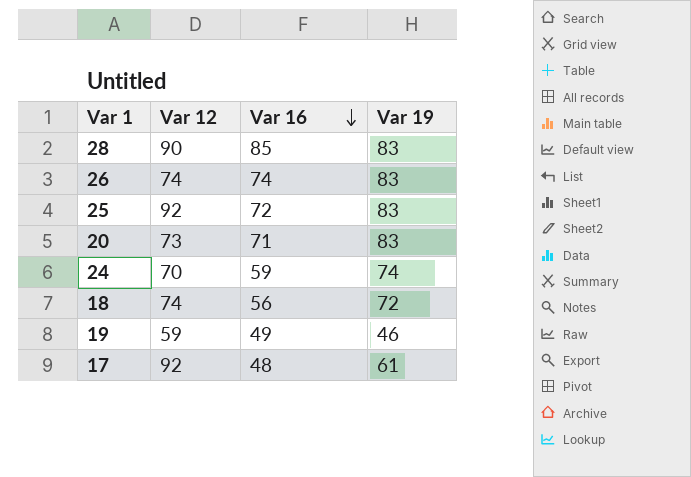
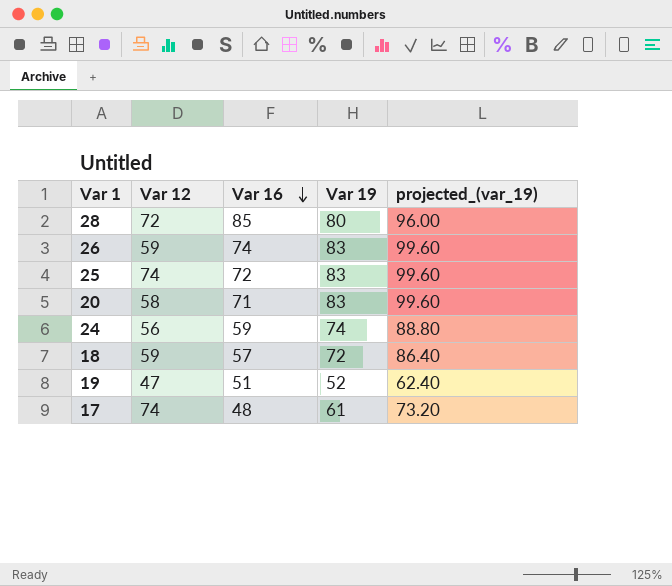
column projected_(var_19) | formula: none -> [Var 19] * 1.2
28 | Var 12: 90 -> 72
28 | Var 19: 83 -> 80
26 | Var 12: 74 -> 59
25 | Var 12: 92 -> 74
20 | Var 12: 73 -> 58
24 | Var 12: 70 -> 56
18 | Var 12: 74 -> 59
18 | Var 16: 56 -> 57
19 | Var 12: 59 -> 47
19 | Var 16: 49 -> 51
19 | Var 19: 46 -> 52
17 | Var 12: 92 -> 74

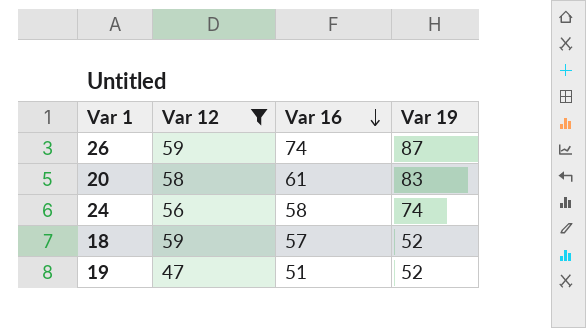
filter: none -> Var 12 <= 59
column projected_(var_19) | formula: [Var 19] * 1.2 -> none
26 | Var 19: 83 -> 87
20 | Var 16: 71 -> 61
24 | Var 16: 59 -> 58
18 | Var 19: 72 -> 52

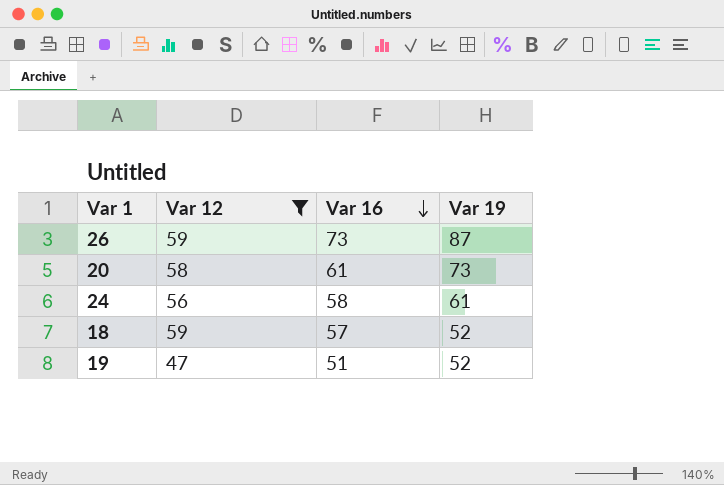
26 | Var 16: 74 -> 73
20 | Var 19: 83 -> 73
24 | Var 19: 74 -> 61

